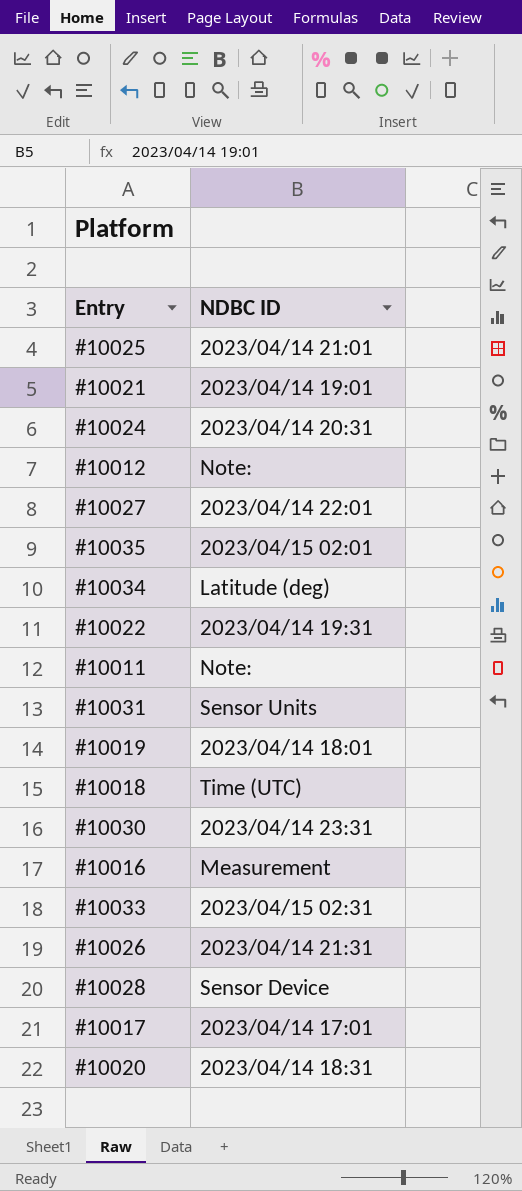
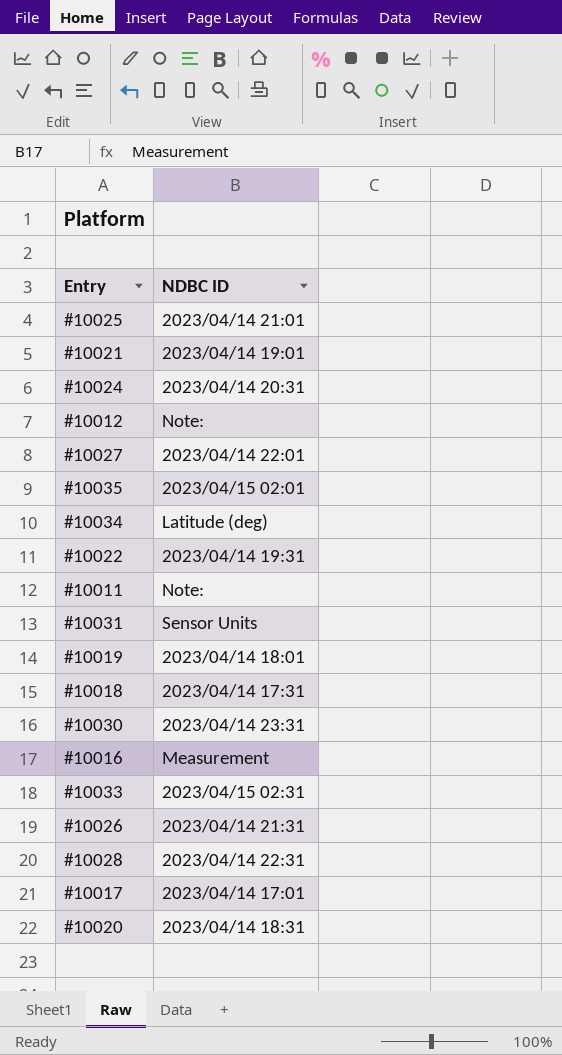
#10018 | NDBC ID: Time (UTC) -> 2023/04/14 17:31
#10028 | NDBC ID: Sensor Device -> 2023/04/14 22:31

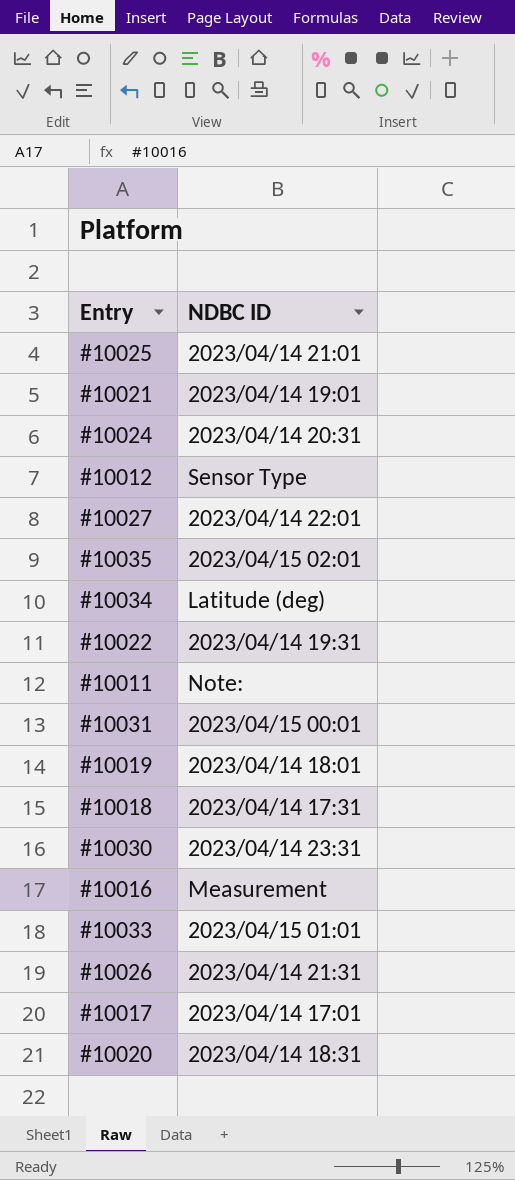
row #10028: 2023/04/14 22:31 -> none
#10012 | NDBC ID: Note: -> Sensor Type
#10031 | NDBC ID: Sensor Units -> 2023/04/15 00:01
#10033 | NDBC ID: 2023/04/15 02:31 -> 2023/04/15 01:01

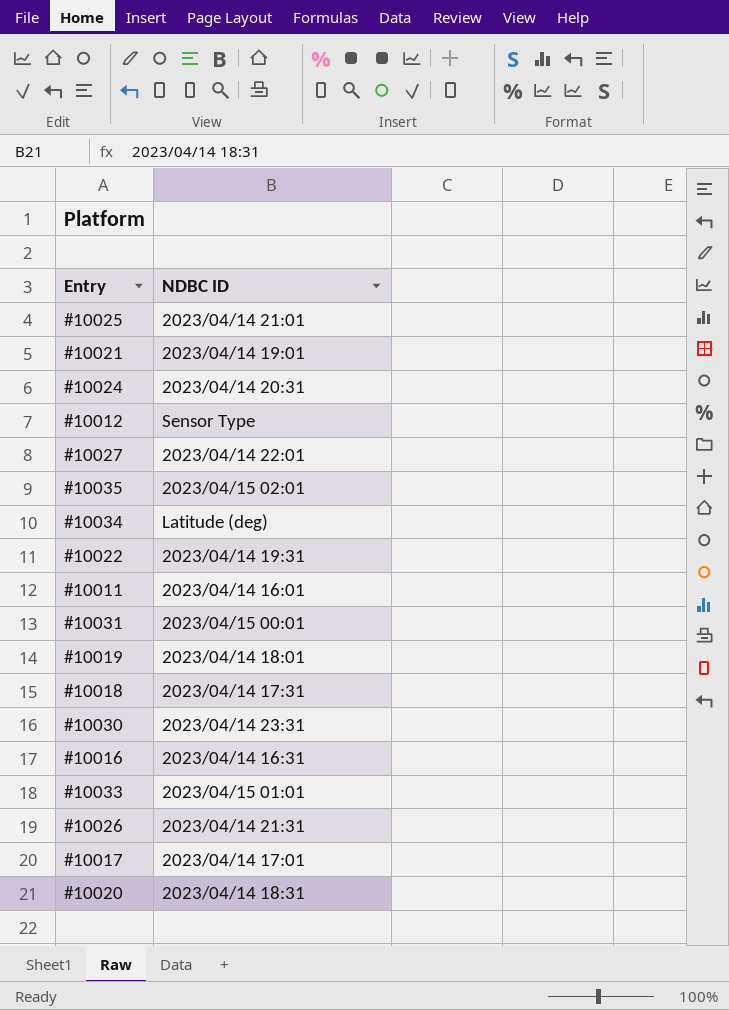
#10011 | NDBC ID: Note: -> 2023/04/14 16:01
#10016 | NDBC ID: Measurement -> 2023/04/14 16:31

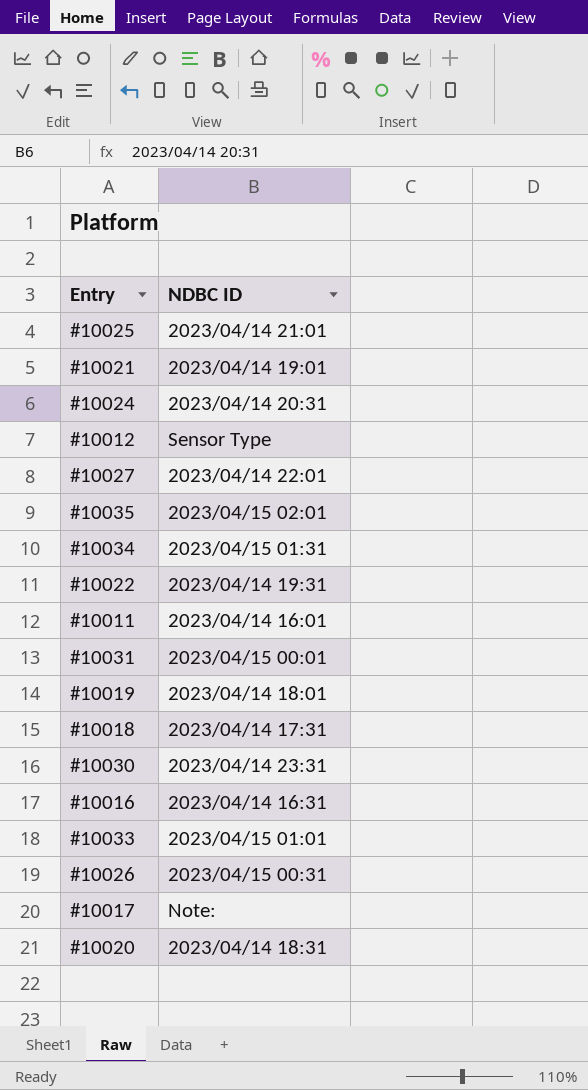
#10034 | NDBC ID: Latitude (deg) -> 2023/04/15 01:31
#10026 | NDBC ID: 2023/04/14 21:31 -> 2023/04/15 00:31
#10017 | NDBC ID: 2023/04/14 17:01 -> Note:

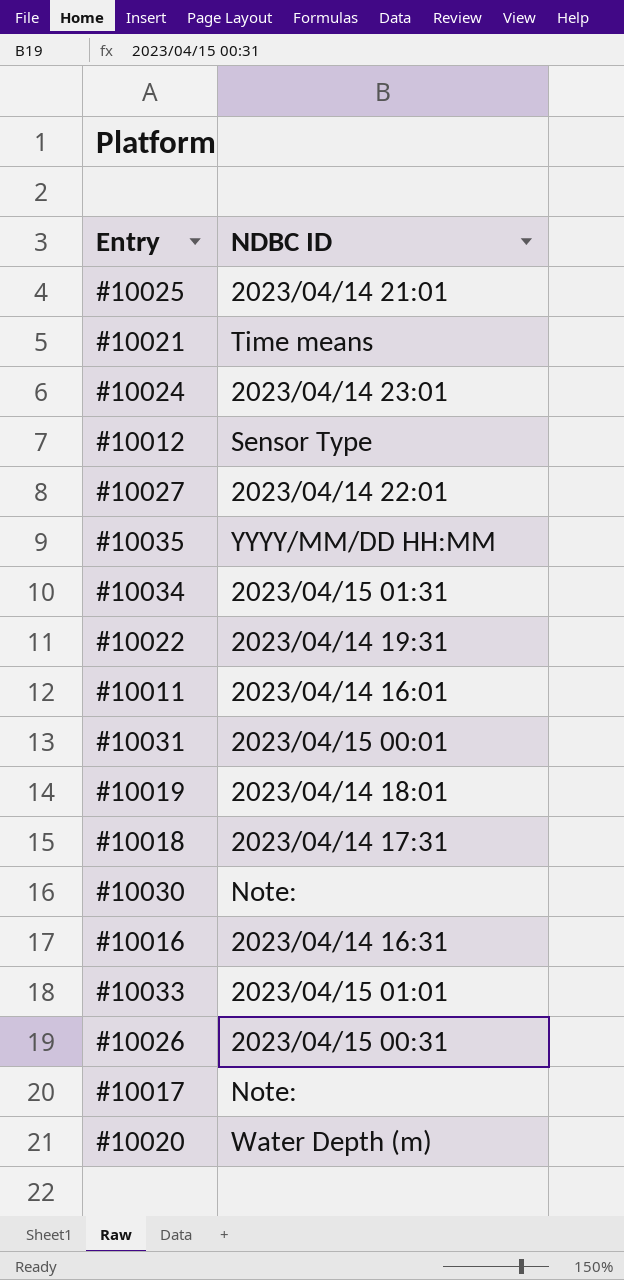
#10021 | NDBC ID: 2023/04/14 19:01 -> Time means
#10024 | NDBC ID: 2023/04/14 20:31 -> 2023/04/14 23:01
#10035 | NDBC ID: 2023/04/15 02:01 -> YYYY/MM/DD HH:MM
#10030 | NDBC ID: 2023/04/14 23:31 -> Note:
#10020 | NDBC ID: 2023/04/14 18:31 -> Water Depth (m)

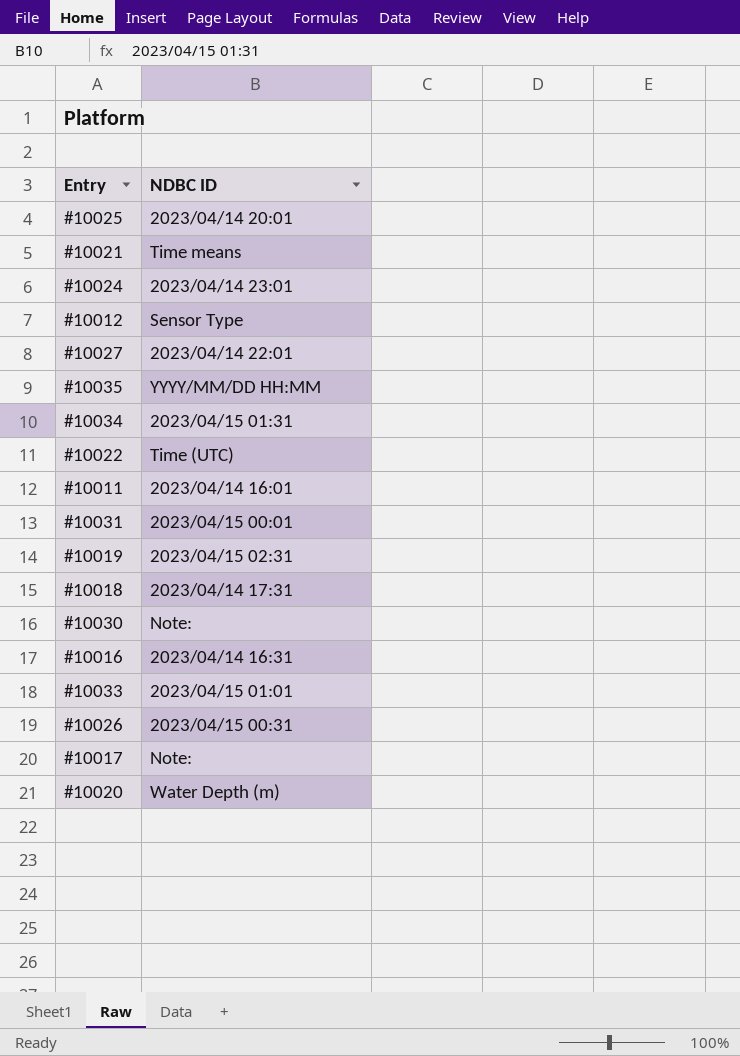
#10025 | NDBC ID: 2023/04/14 21:01 -> 2023/04/14 20:01
#10022 | NDBC ID: 2023/04/14 19:31 -> Time (UTC)
#10019 | NDBC ID: 2023/04/14 18:01 -> 2023/04/15 02:31

